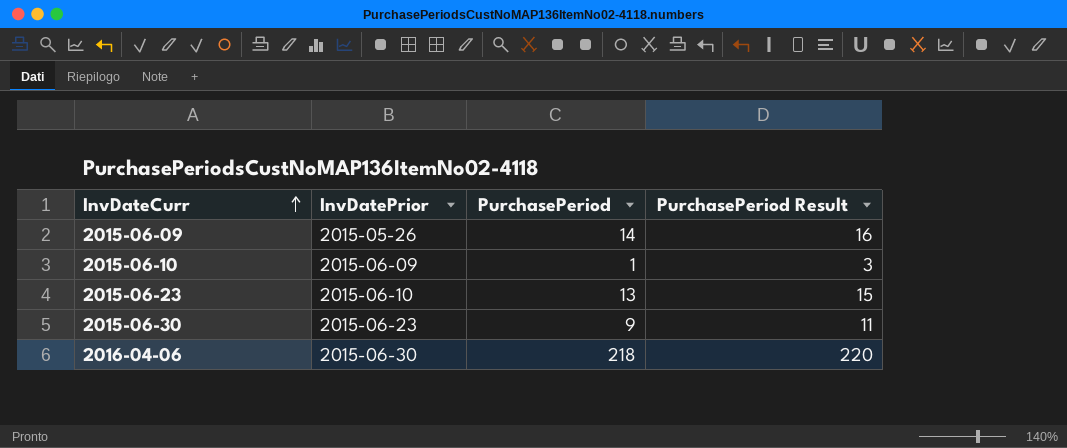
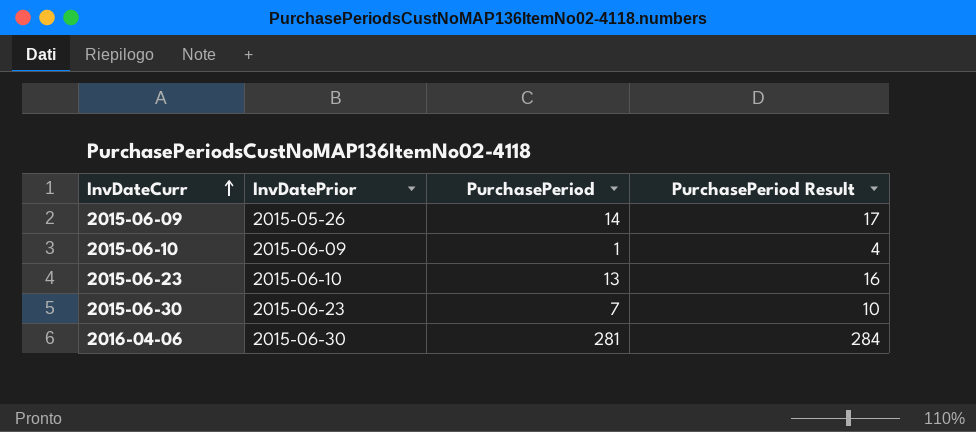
column PurchasePeriod Result | formula: [PurchasePeriod] + 2 -> [PurchasePeriod] + 3
2015-06-30 | PurchasePeriod: 9 -> 7
2016-04-06 | PurchasePeriod: 218 -> 281

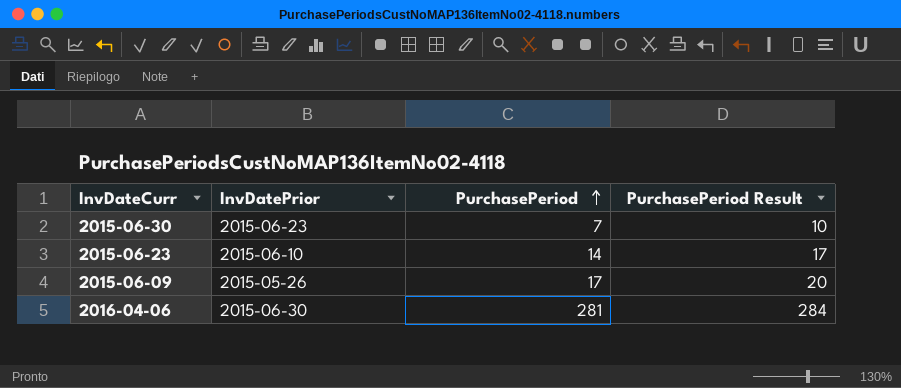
row order: InvDateCurr ascending -> PurchasePeriod ascending
row 2015-06-10: 2015-06-09 | 1 | 4 -> none
2015-06-23 | PurchasePeriod: 13 -> 14
2015-06-23 | PurchasePeriod Result: 16 -> 17
2015-06-09 | PurchasePeriod: 14 -> 17
2015-06-09 | PurchasePeriod Result: 17 -> 20

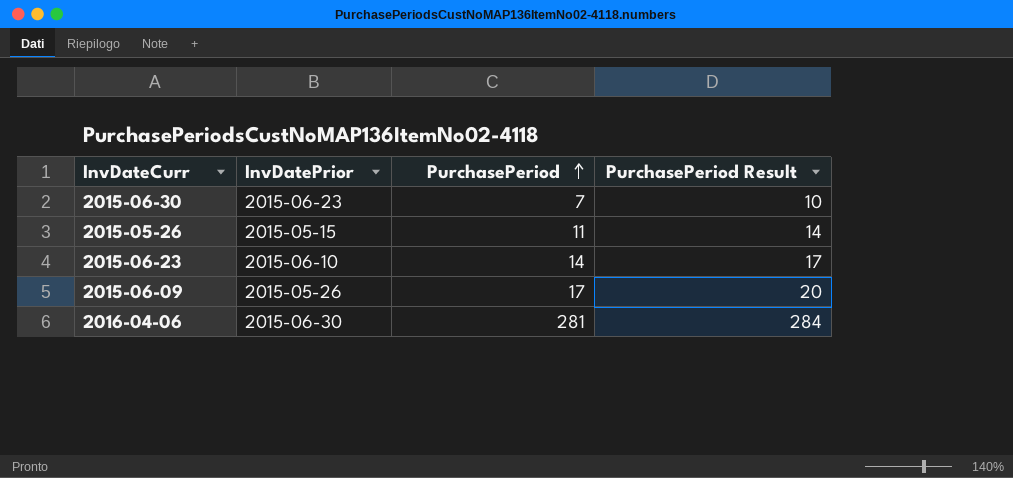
row 2015-05-26: none -> 2015-05-15 | 11 | 14

